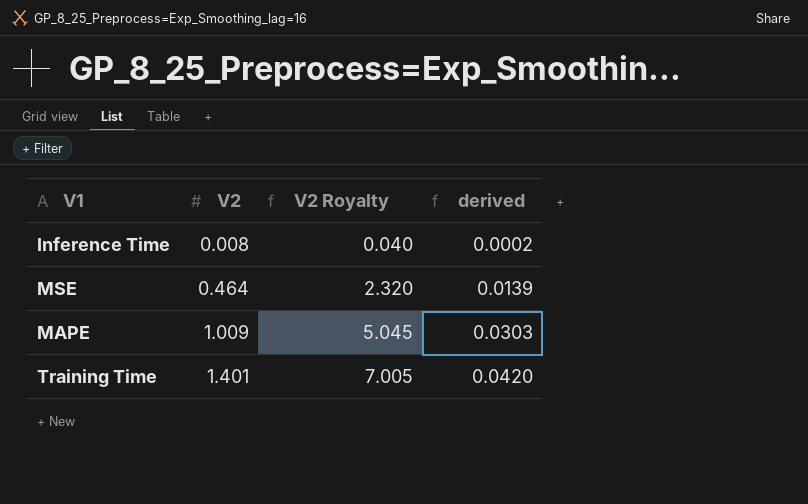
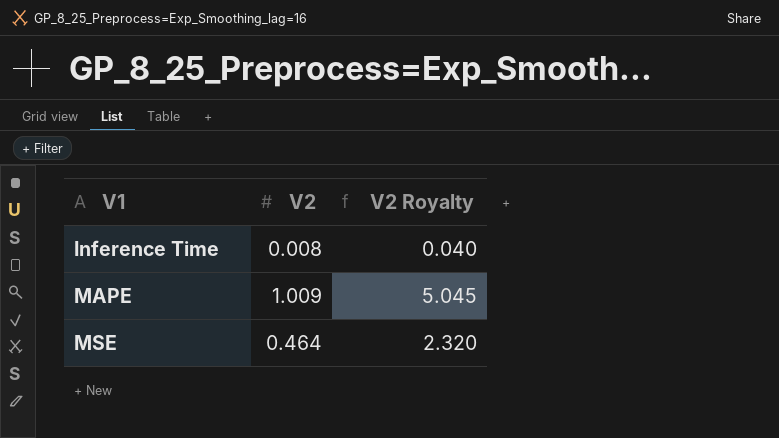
row order: V2 ascending -> V1 ascending
column derived | formula: [V2] * 0.03 -> none
row Training Time: 1.401 | 7.005 | 0.0420 -> none

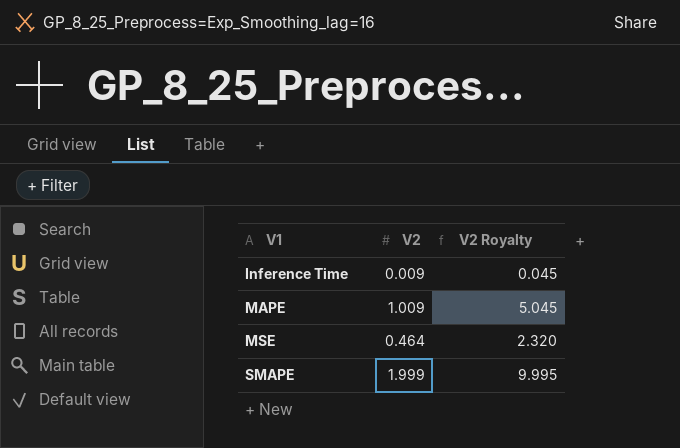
Inference Time | V2: 0.008 -> 0.009
Inference Time | V2 Royalty: 0.040 -> 0.045
row SMAPE: none -> 1.999 | 9.995

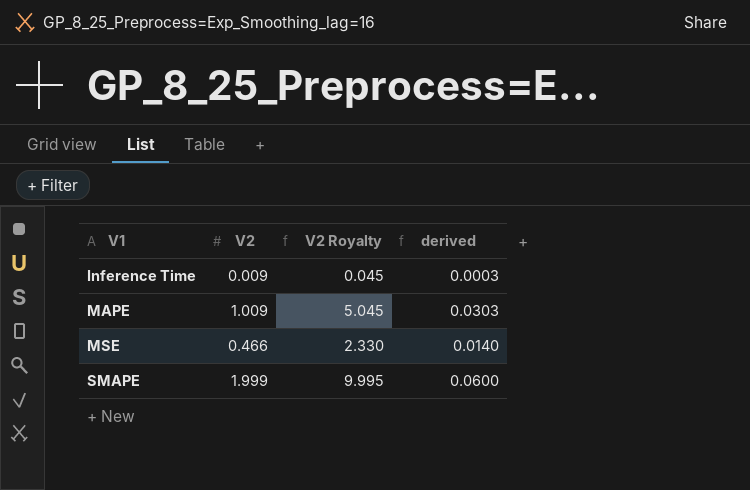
column derived | formula: none -> [V2] * 0.03
MSE | V2: 0.464 -> 0.466
MSE | V2 Royalty: 2.320 -> 2.330

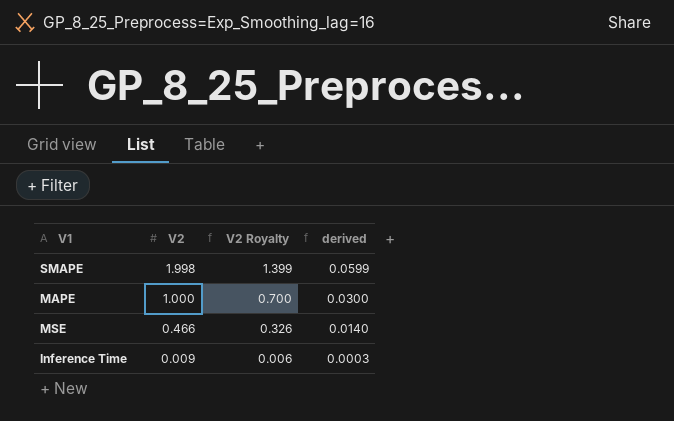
row order: V1 ascending -> V2 descending
column V2 Royalty | formula: [V2] * 5 -> [V2] * 0.7
SMAPE | V2: 1.999 -> 1.998
SMAPE | derived: 0.0600 -> 0.0599
MAPE | V2: 1.009 -> 1.000
MAPE | derived: 0.0303 -> 0.0300

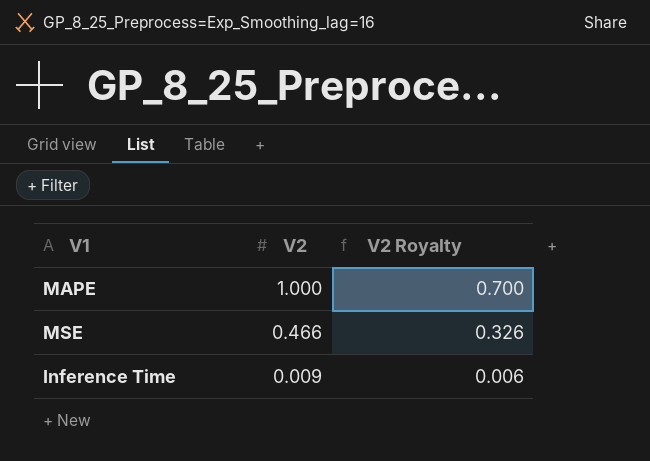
column derived | formula: [V2] * 0.03 -> none
row SMAPE: 1.998 | 1.399 | 0.0599 -> none

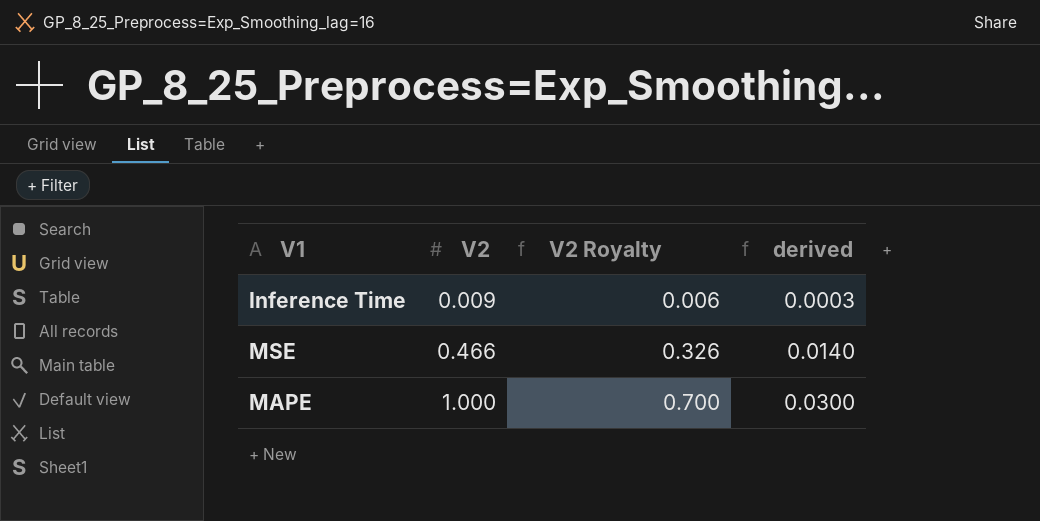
row order: V2 descending -> V2 ascending
column derived | formula: none -> [V2] * 0.03

